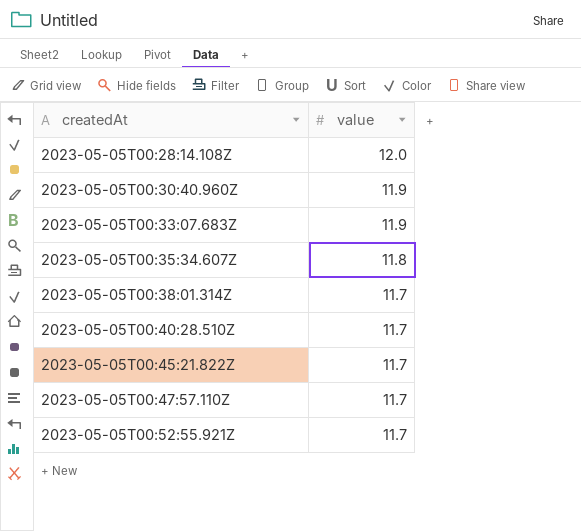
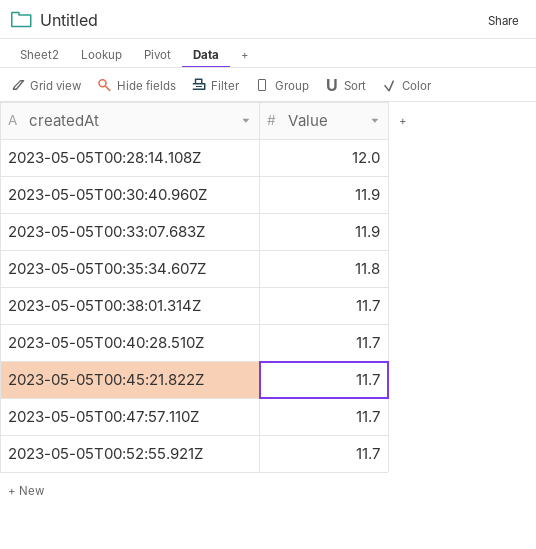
column name: value -> Value

